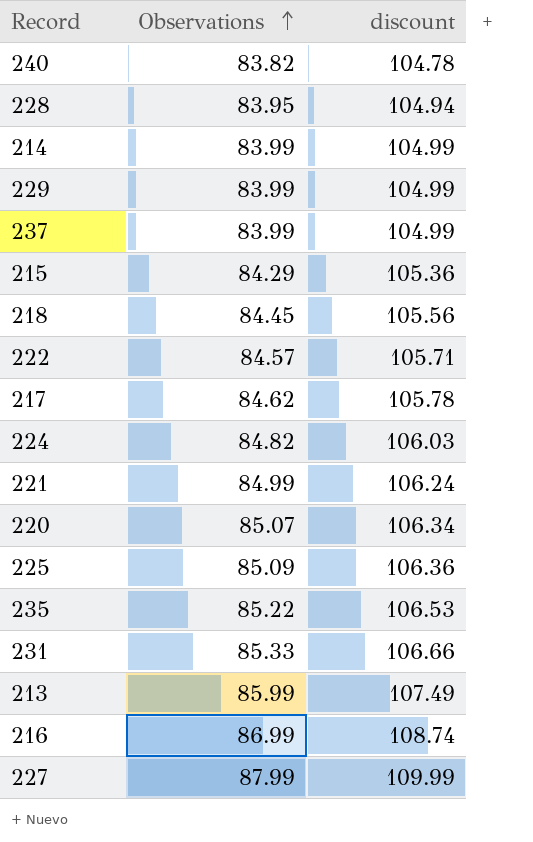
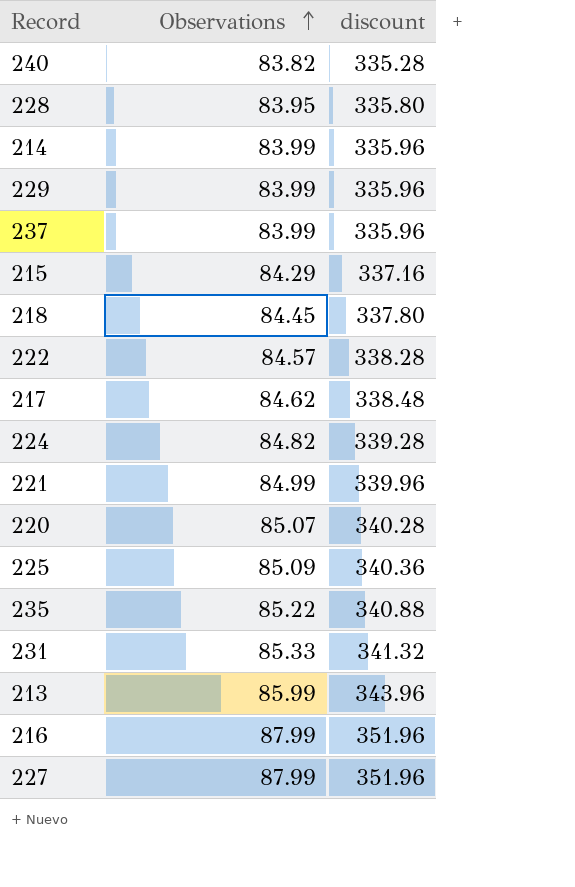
column discount | formula: [Observations] * 1.25 -> [Observations] * 4
216 | Observations: 86.99 -> 87.99

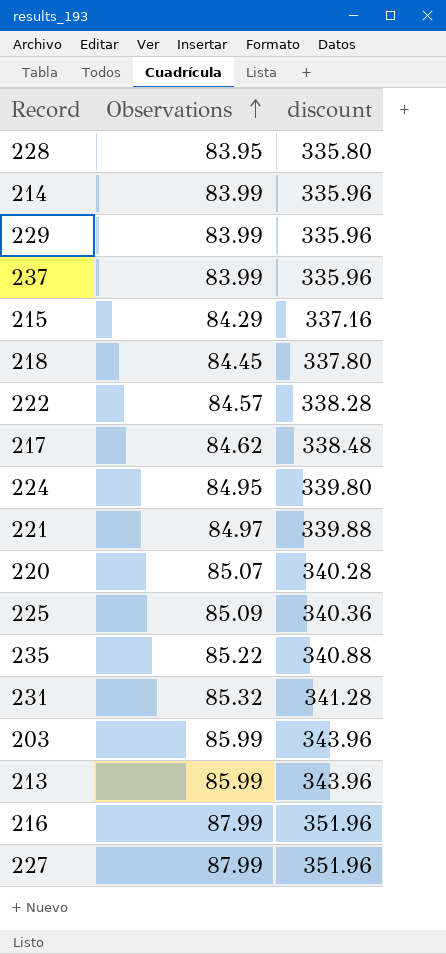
row 240: 83.82 | 335.28 -> none
224 | Observations: 84.82 -> 84.95
224 | discount: 339.28 -> 339.80
221 | Observations: 84.99 -> 84.97
221 | discount: 339.96 -> 339.88
231 | Observations: 85.33 -> 85.32
231 | discount: 341.32 -> 341.28
row 203: none -> 85.99 | 343.96

